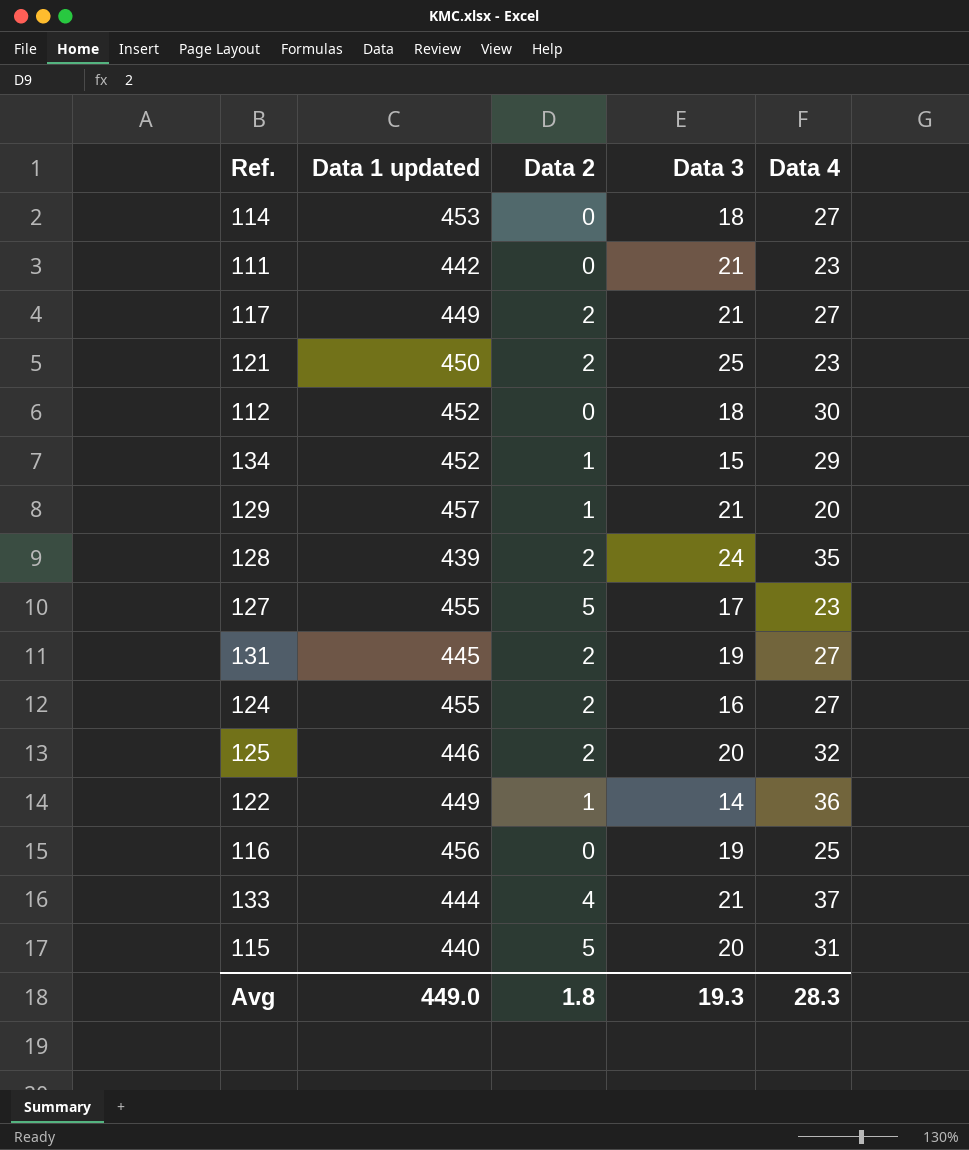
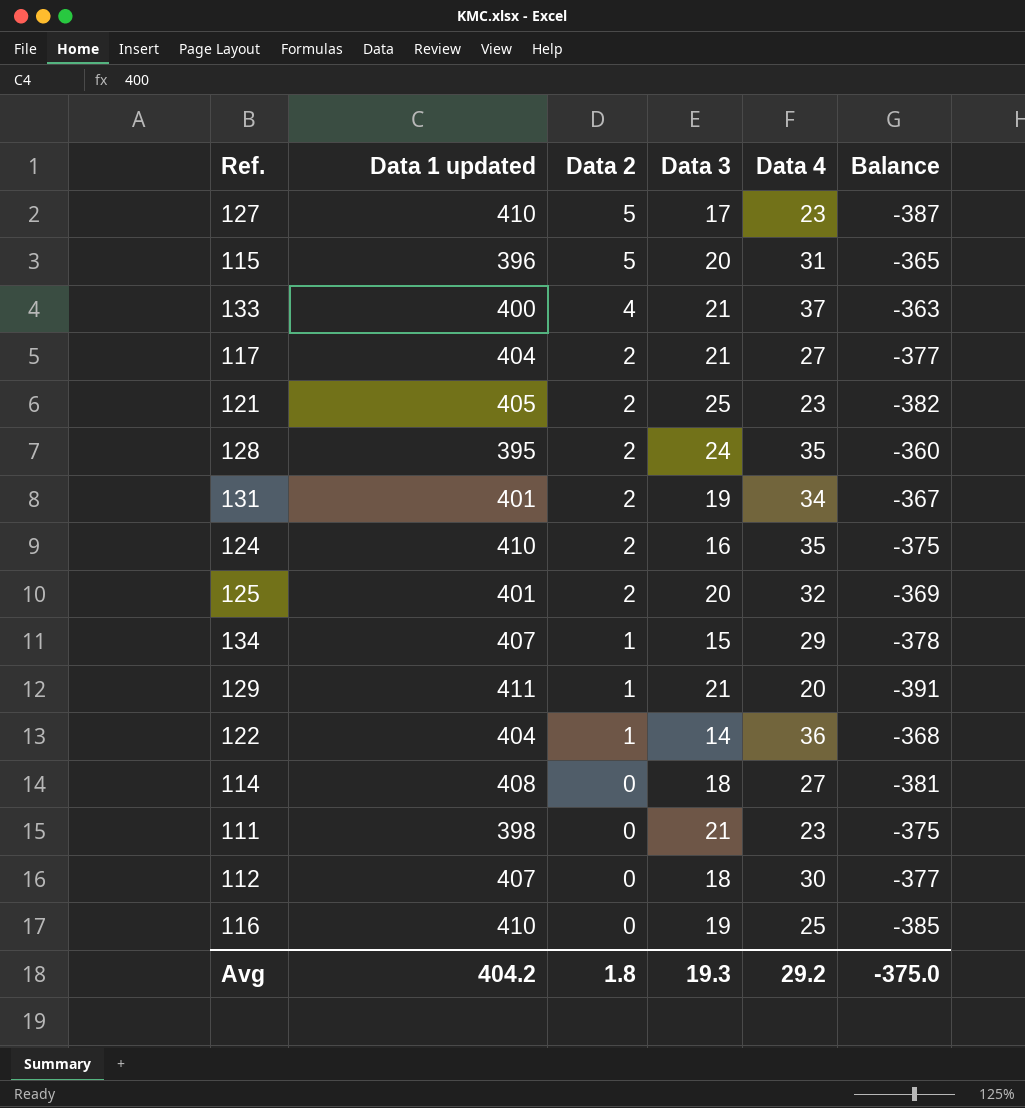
row order: none -> Data 2 descending
column Balance | formula: none -> [Data 4] - [Data 1 updated]
127 | Data 1 updated: 455 -> 410
115 | Data 1 updated: 440 -> 396
133 | Data 1 updated: 444 -> 400
117 | Data 1 updated: 449 -> 404
121 | Data 1 updated: 450 -> 405
128 | Data 1 updated: 439 -> 395
131 | Data 1 updated: 445 -> 401
131 | Data 4: 27 -> 34
124 | Data 1 updated: 455 -> 410
124 | Data 4: 27 -> 35
125 | Data 1 updated: 446 -> 401
134 | Data 1 updated: 452 -> 407
129 | Data 1 updated: 457 -> 411
122 | Data 1 updated: 449 -> 404
114 | Data 1 updated: 453 -> 408
111 | Data 1 updated: 442 -> 398
112 | Data 1 updated: 452 -> 407
116 | Data 1 updated: 456 -> 410
Avg | Data 1 updated: 449.0 -> 404.2
Avg | Data 4: 28.3 -> 29.2

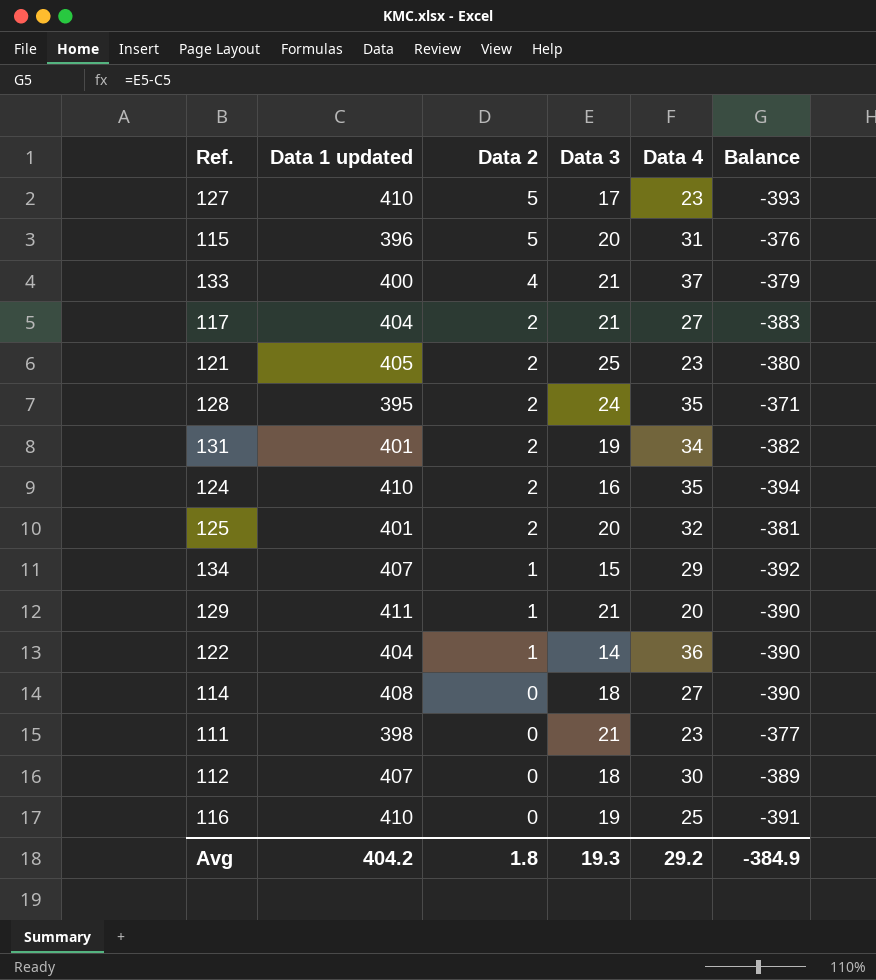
column Balance | formula: [Data 4] - [Data 1 updated] -> [Data 3] - [Data 1 updated]
Avg | Balance: -375.0 -> -384.9

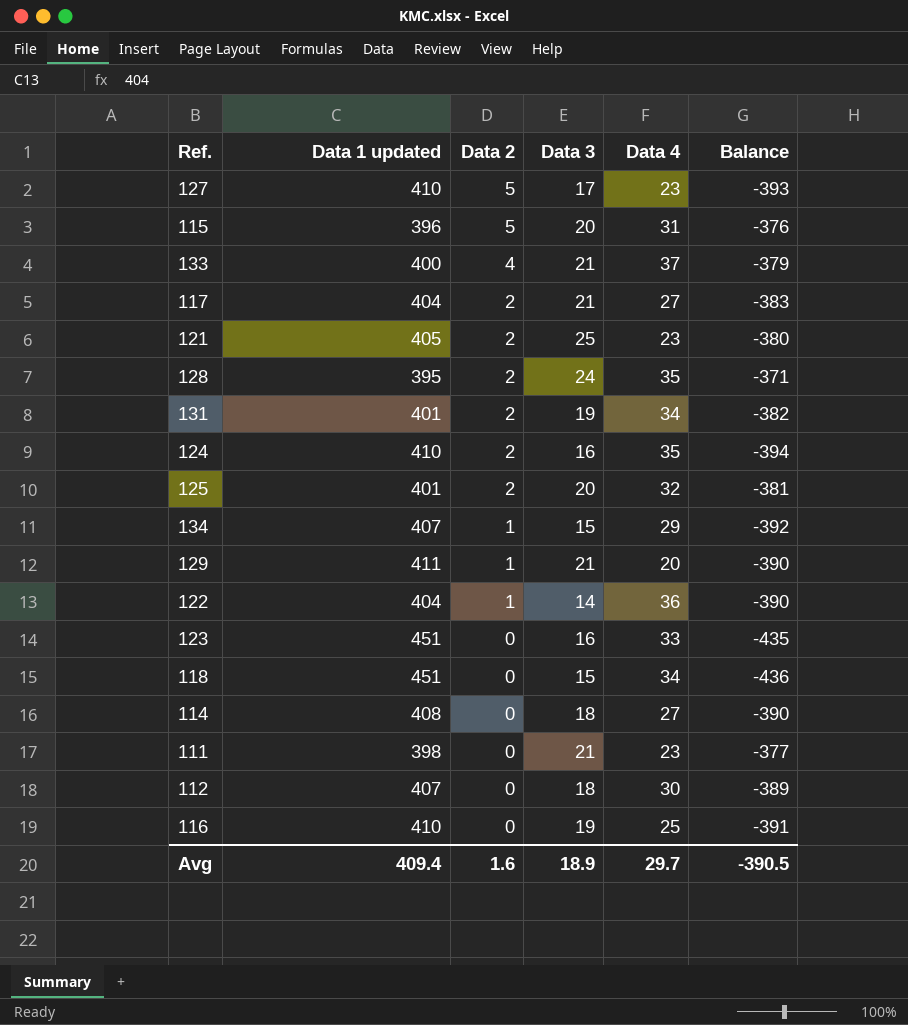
row 123: none -> 451 | 0 | 16 | 33 | -435
row 118: none -> 451 | 0 | 15 | 34 | -436
Avg | Data 1 updated: 404.2 -> 409.4
Avg | Data 2: 1.8 -> 1.6
Avg | Data 3: 19.3 -> 18.9
Avg | Data 4: 29.2 -> 29.7
Avg | Balance: -384.9 -> -390.5

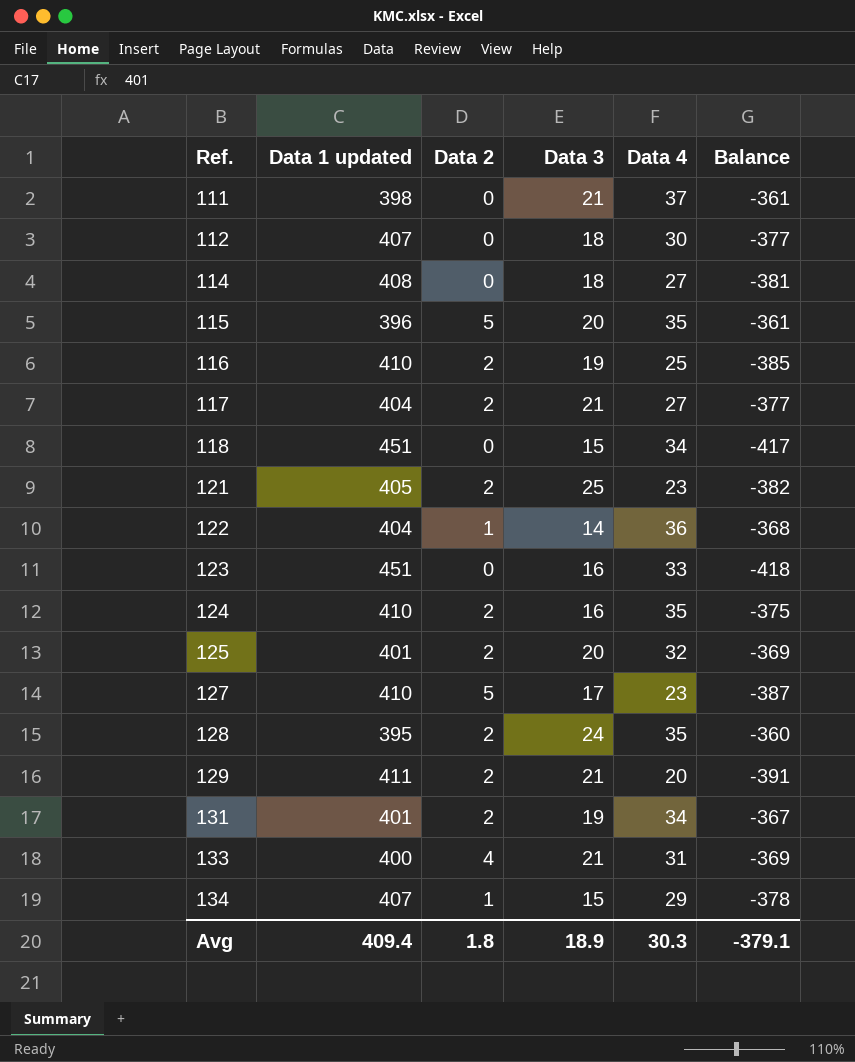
row order: Data 2 descending -> Ref. ascending
column Balance | formula: [Data 3] - [Data 1 updated] -> [Data 4] - [Data 1 updated]
111 | Data 4: 23 -> 37
115 | Data 4: 31 -> 35
116 | Data 2: 0 -> 2
129 | Data 2: 1 -> 2
133 | Data 4: 37 -> 31
Avg | Data 2: 1.6 -> 1.8
Avg | Data 4: 29.7 -> 30.3
Avg | Balance: -390.5 -> -379.1

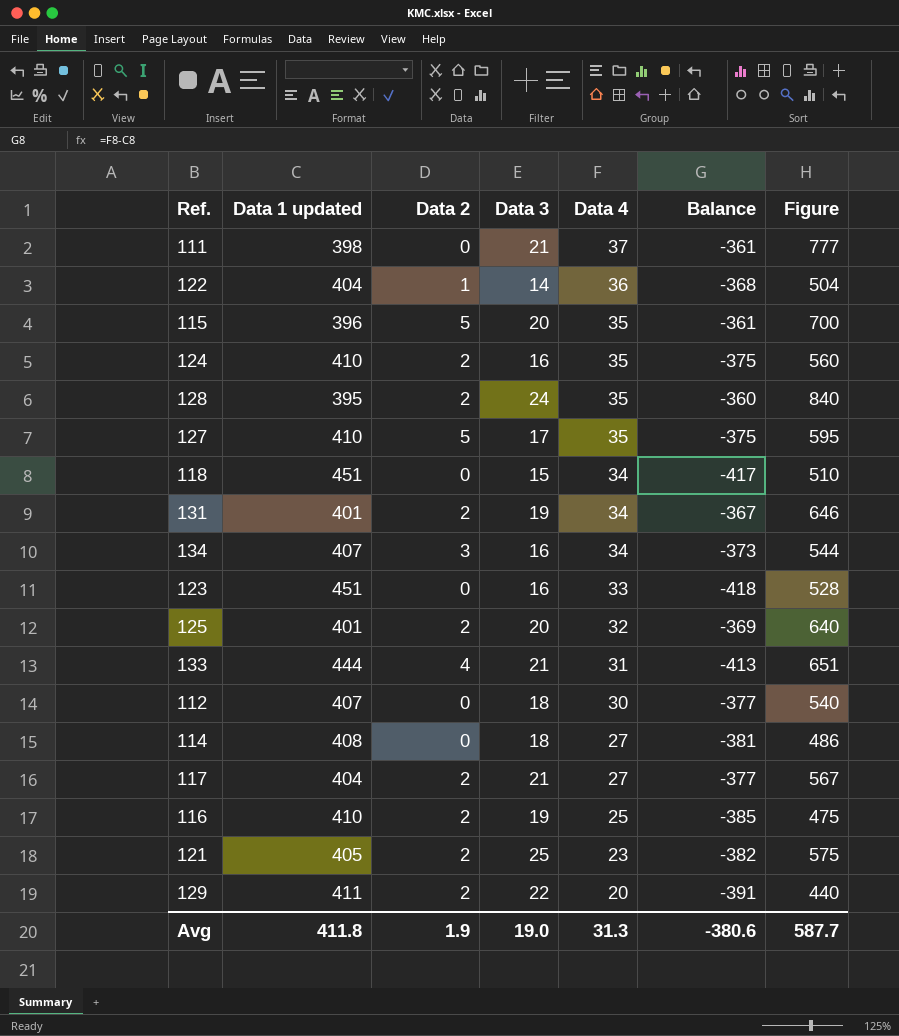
row order: Ref. ascending -> Data 4 descending
column Figure | formula: none -> [Data 3] * [Data 4]
127 | Data 4: 23 -> 35
127 | Balance: -387 -> -375
134 | Data 2: 1 -> 3
134 | Data 3: 15 -> 16
134 | Data 4: 29 -> 34
134 | Balance: -378 -> -373
133 | Data 1 updated: 400 -> 444
133 | Balance: -369 -> -413
129 | Data 3: 21 -> 22
Avg | Data 1 updated: 409.4 -> 411.8
Avg | Data 2: 1.8 -> 1.9
Avg | Data 3: 18.9 -> 19.0
Avg | Data 4: 30.3 -> 31.3
Avg | Balance: -379.1 -> -380.6

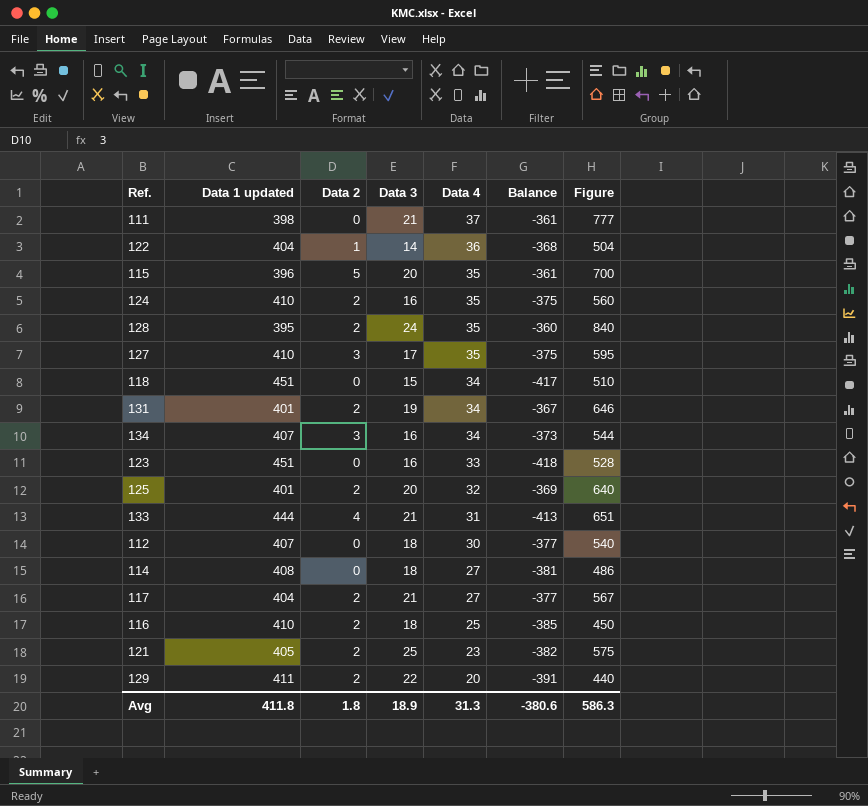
127 | Data 2: 5 -> 3
116 | Data 3: 19 -> 18
116 | Figure: 475 -> 450
Avg | Data 2: 1.9 -> 1.8
Avg | Data 3: 19.0 -> 18.9
Avg | Figure: 587.7 -> 586.3

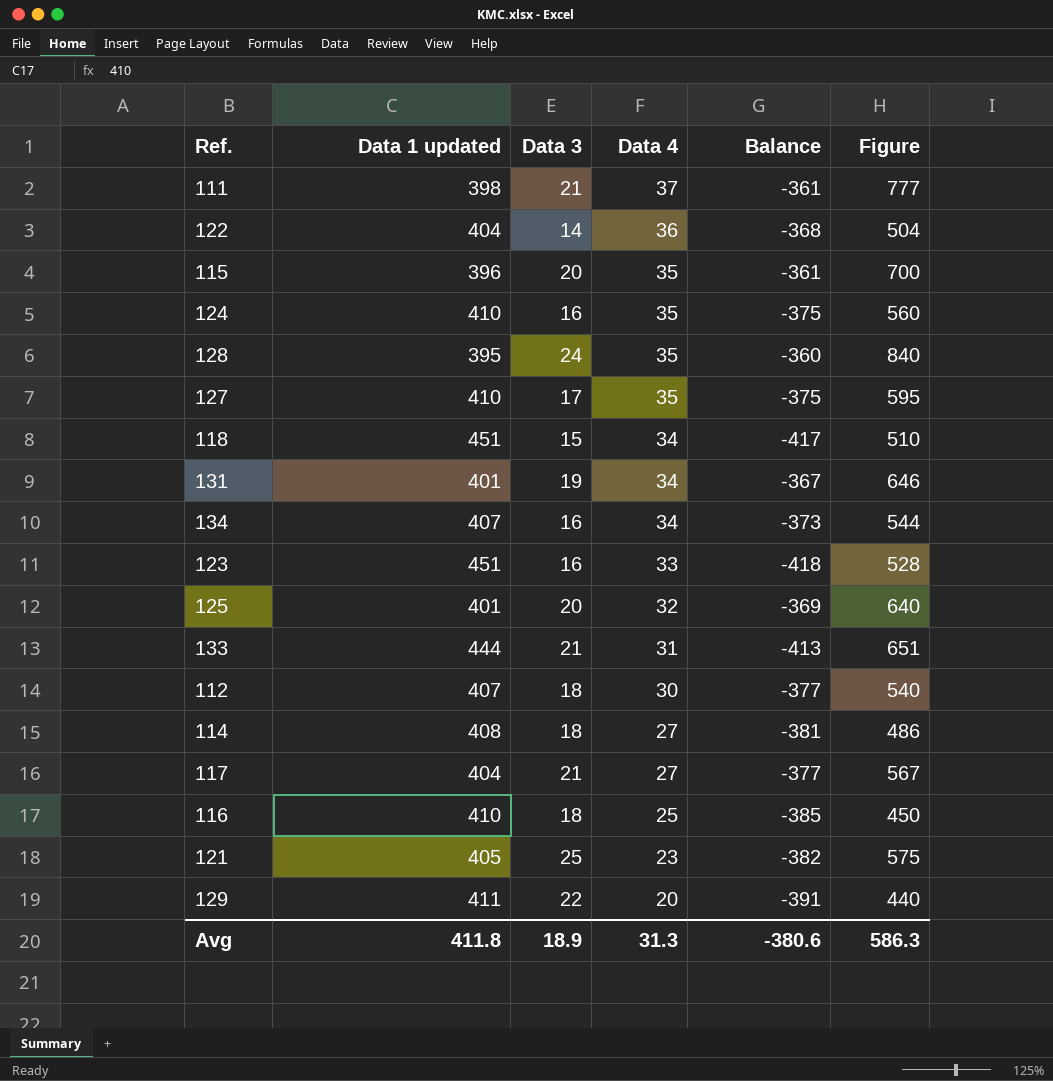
column Data 2 | position: 3 -> none

